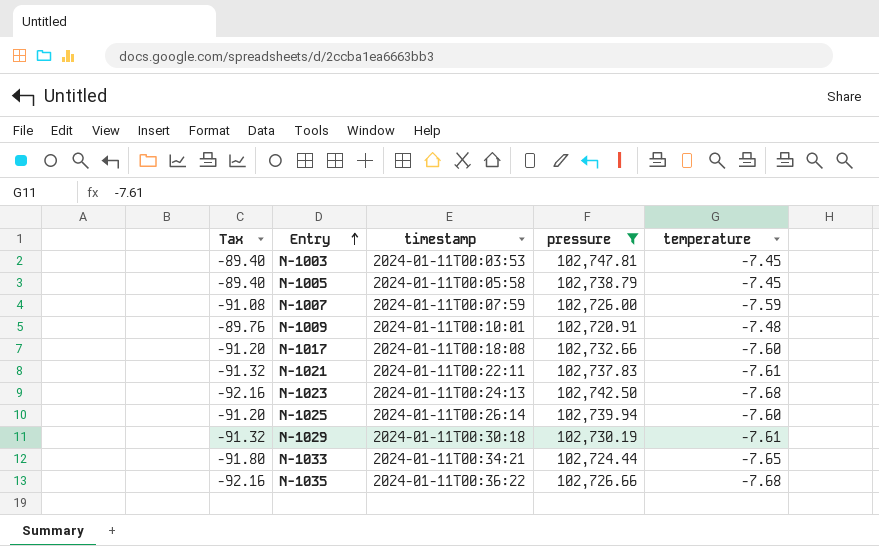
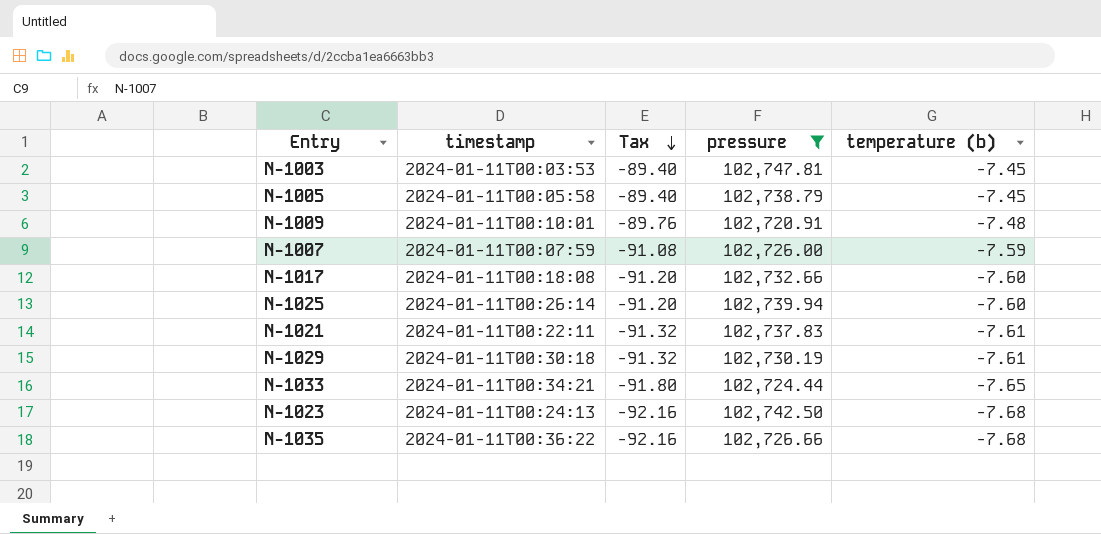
row order: Entry ascending -> Tax descending
column Tax | position: 1 -> 3
column name: temperature -> temperature (b)

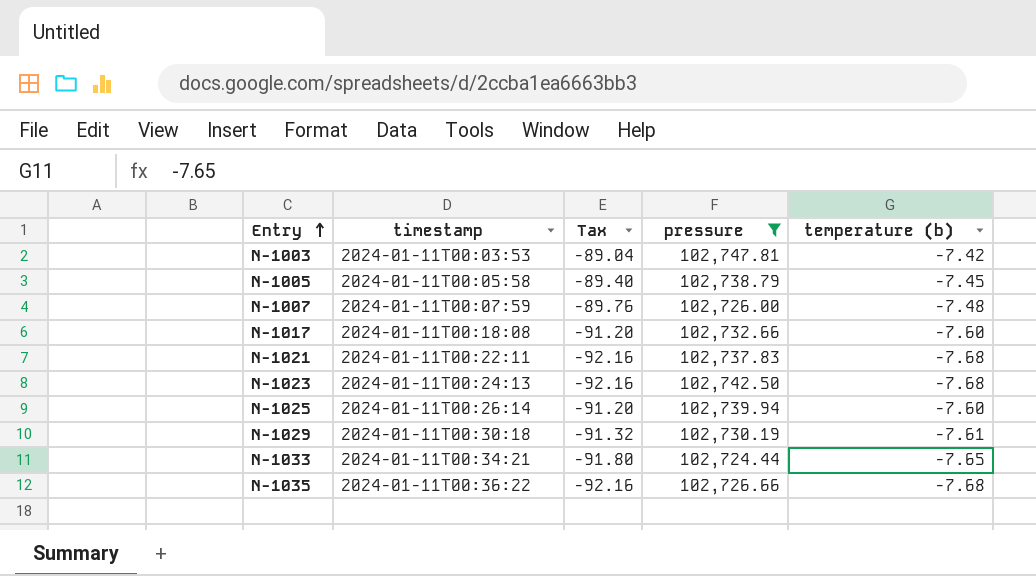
row order: Tax descending -> Entry ascending
row N-1009: 2024-01-11T00:10:01 | -89.76 | 102,720.91 | -7.48 -> none
N-1003 | Tax: -89.40 -> -89.04
N-1003 | temperature (b): -7.45 -> -7.42
N-1007 | Tax: -91.08 -> -89.76
N-1007 | temperature (b): -7.59 -> -7.48
N-1021 | Tax: -91.32 -> -92.16
N-1021 | temperature (b): -7.61 -> -7.68

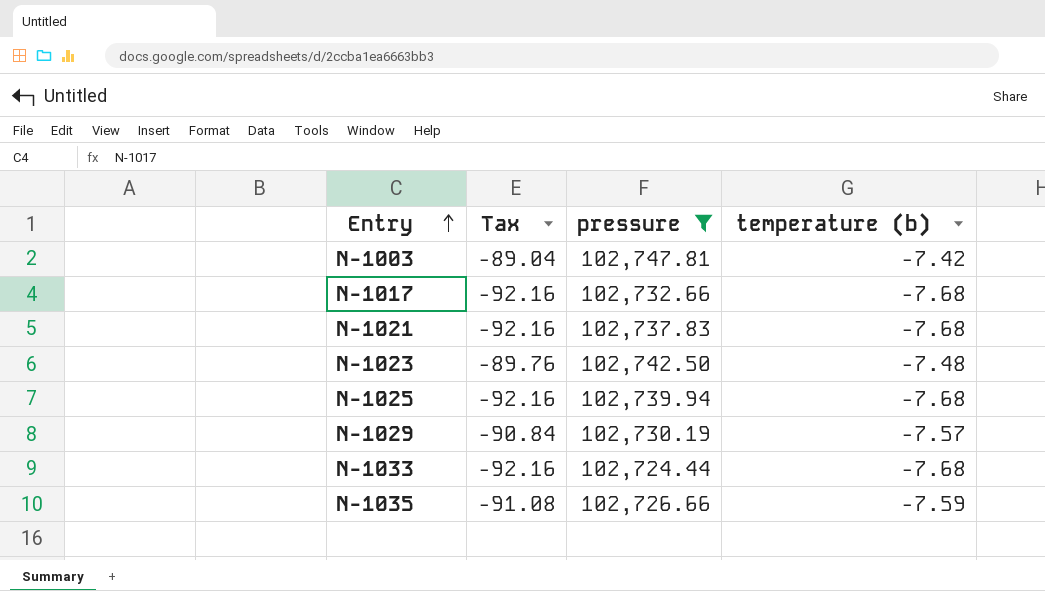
column timestamp | position: 2 -> none
row N-1005: 2024-01-11T00:05:58 | -89.40 | 102,738.79 | -7.45 -> none
row N-1007: 2024-01-11T00:07:59 | -89.76 | 102,726.00 | -7.48 -> none
N-1017 | Tax: -91.20 -> -92.16
N-1017 | temperature (b): -7.60 -> -7.68
N-1023 | Tax: -92.16 -> -89.76
N-1023 | temperature (b): -7.68 -> -7.48
N-1025 | Tax: -91.20 -> -92.16
N-1025 | temperature (b): -7.60 -> -7.68
N-1029 | Tax: -91.32 -> -90.84
N-1029 | temperature (b): -7.61 -> -7.57
N-1033 | Tax: -91.80 -> -92.16
N-1033 | temperature (b): -7.65 -> -7.68
N-1035 | Tax: -92.16 -> -91.08
N-1035 | temperature (b): -7.68 -> -7.59

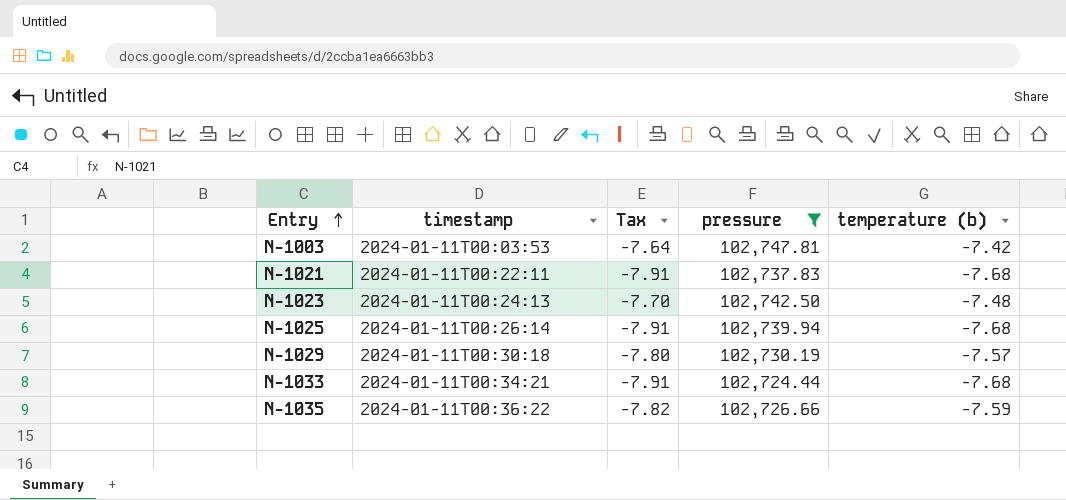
column timestamp | position: none -> 2
column Tax | formula: [temperature (b)] * 12 -> [temperature (b)] * 1.03
row N-1017: -92.16 | 102,732.66 | -7.68 -> none

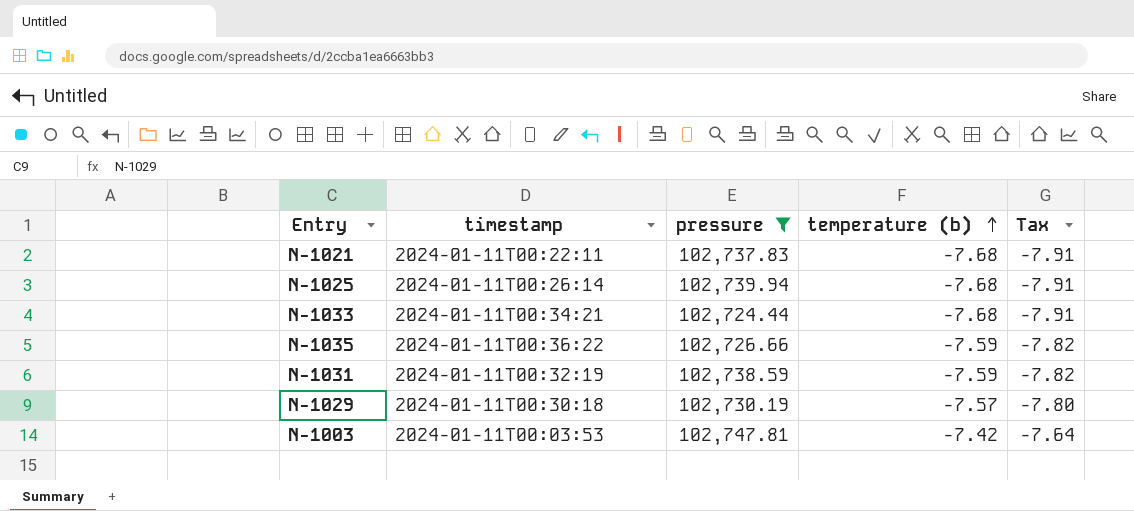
row order: Entry ascending -> temperature (b) ascending
column Tax | position: 3 -> 5
row N-1023: 2024-01-11T00:24:13 | -7.70 | 102,742.50 | -7.48 -> none
row N-1031: none -> 2024-01-11T00:32:19 | 102,738.59 | -7.59 | -7.82

